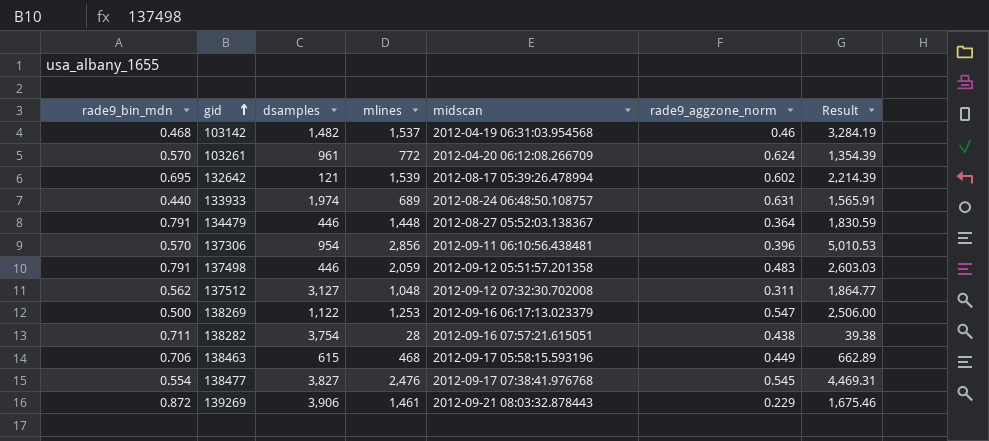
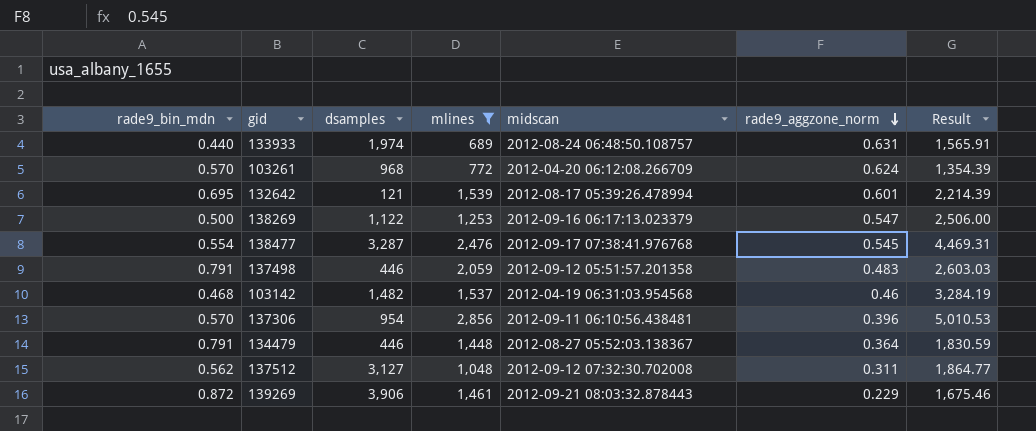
filter: none -> mlines >= 689
row order: gid ascending -> rade9_aggzone_norm descending
103261 | dsamples: 961 -> 968
132642 | rade9_aggzone_norm: 0.602 -> 0.601
138477 | dsamples: 3,827 -> 3,287

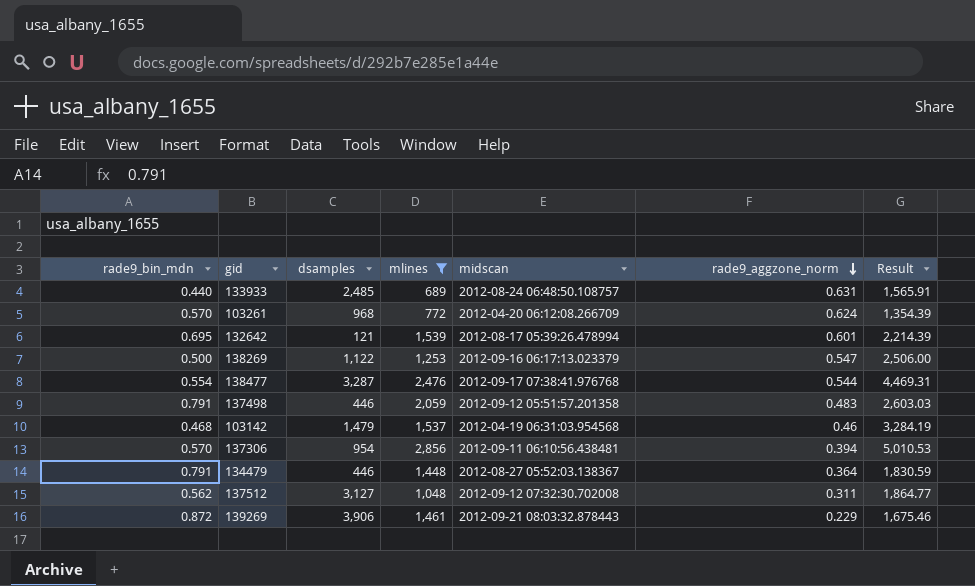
133933 | dsamples: 1,974 -> 2,485
138477 | rade9_aggzone_norm: 0.545 -> 0.544
103142 | dsamples: 1,482 -> 1,479
137306 | rade9_aggzone_norm: 0.396 -> 0.394

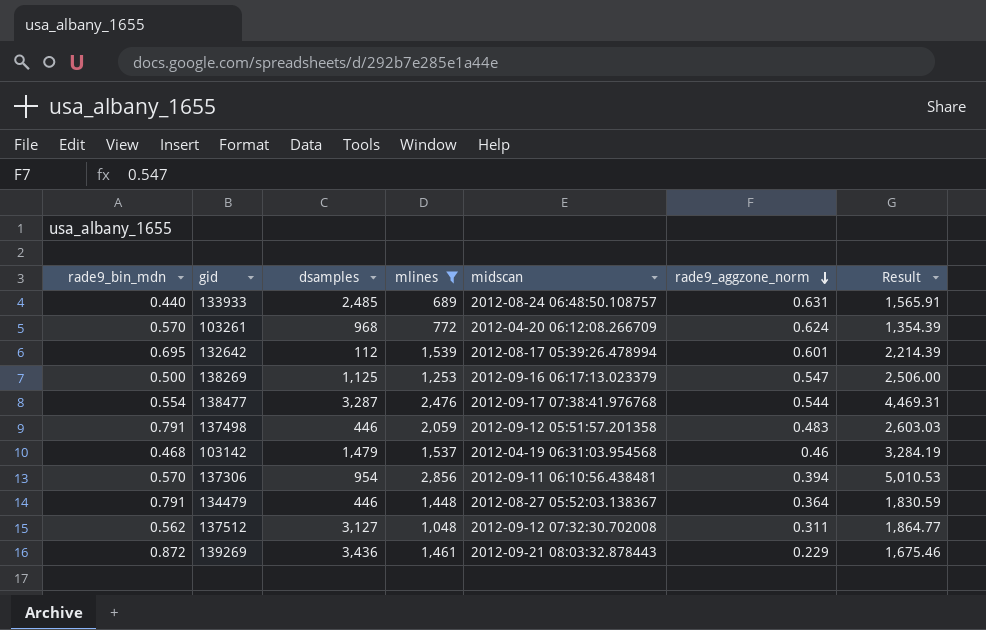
132642 | dsamples: 121 -> 112
138269 | dsamples: 1,122 -> 1,125
139269 | dsamples: 3,906 -> 3,436

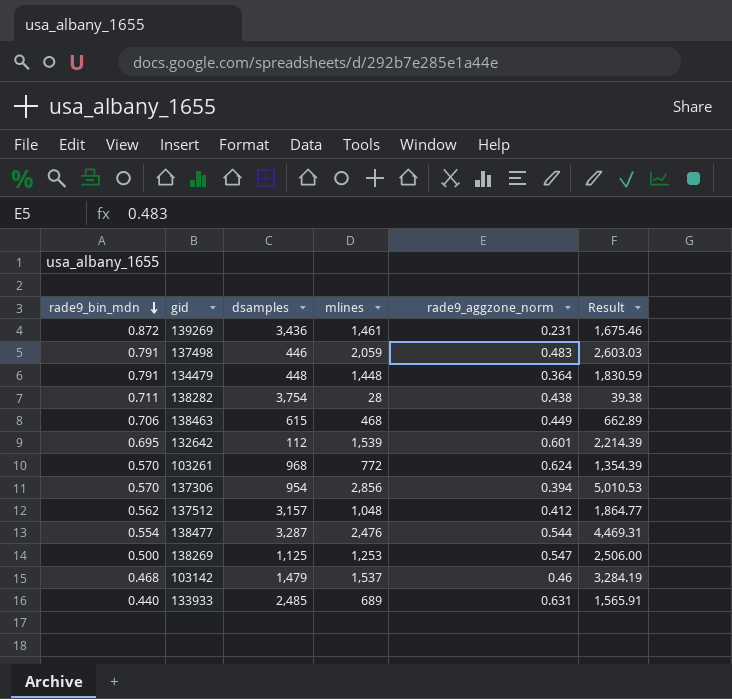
filter: mlines >= 689 -> none
row order: rade9_aggzone_norm descending -> rade9_bin_mdn descending
column midscan | position: 5 -> none
139269 | rade9_aggzone_norm: 0.229 -> 0.231
134479 | dsamples: 446 -> 448
137512 | dsamples: 3,127 -> 3,157
137512 | rade9_aggzone_norm: 0.311 -> 0.412

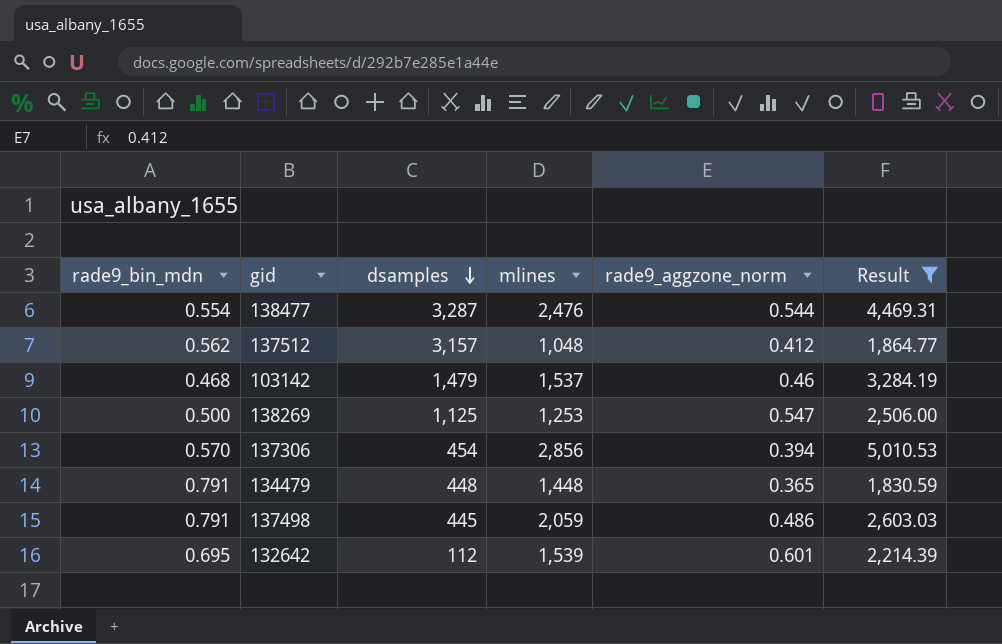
filter: none -> Result >= 1,830.59
row order: rade9_bin_mdn descending -> dsamples descending
137306 | dsamples: 954 -> 454
134479 | rade9_aggzone_norm: 0.364 -> 0.365
137498 | dsamples: 446 -> 445
137498 | rade9_aggzone_norm: 0.483 -> 0.486

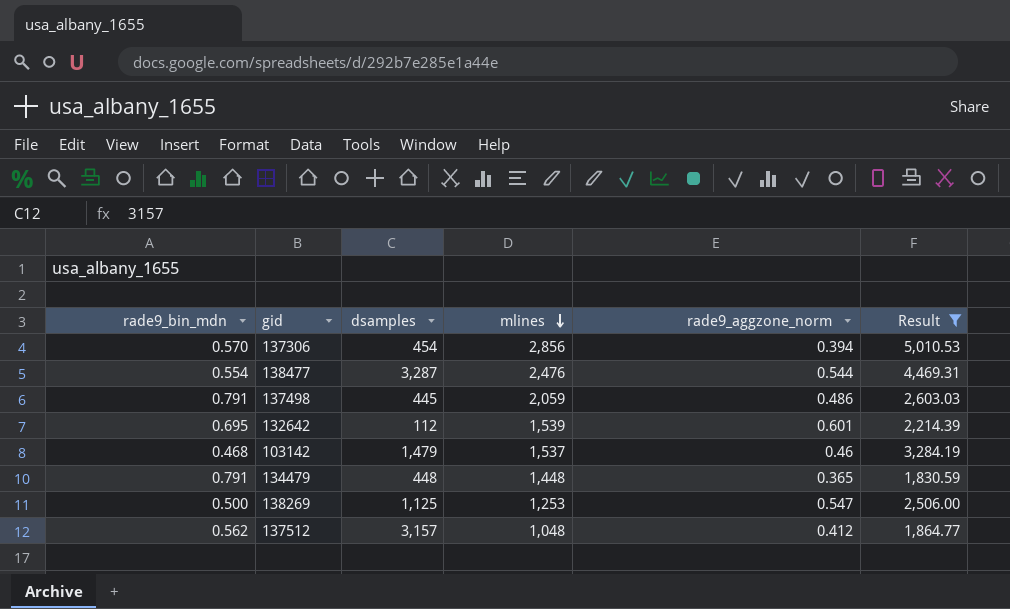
row order: dsamples descending -> mlines descending

